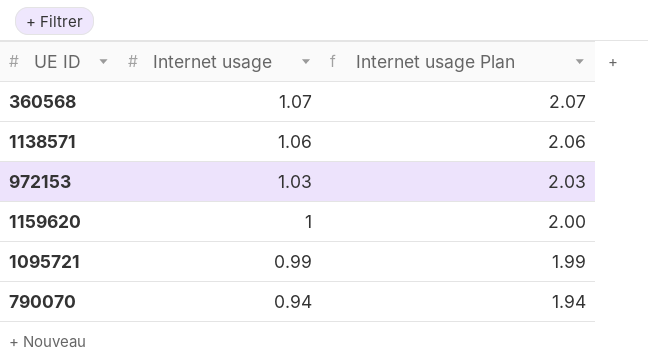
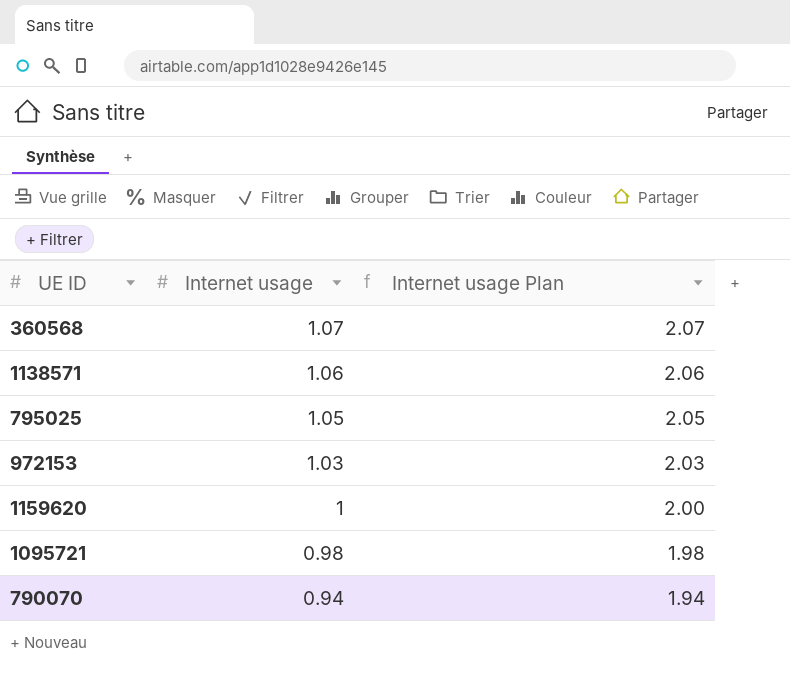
row 795025: none -> 1.05 | 2.05
1095721 | Internet usage: 0.99 -> 0.98
1095721 | Internet usage Plan: 1.99 -> 1.98

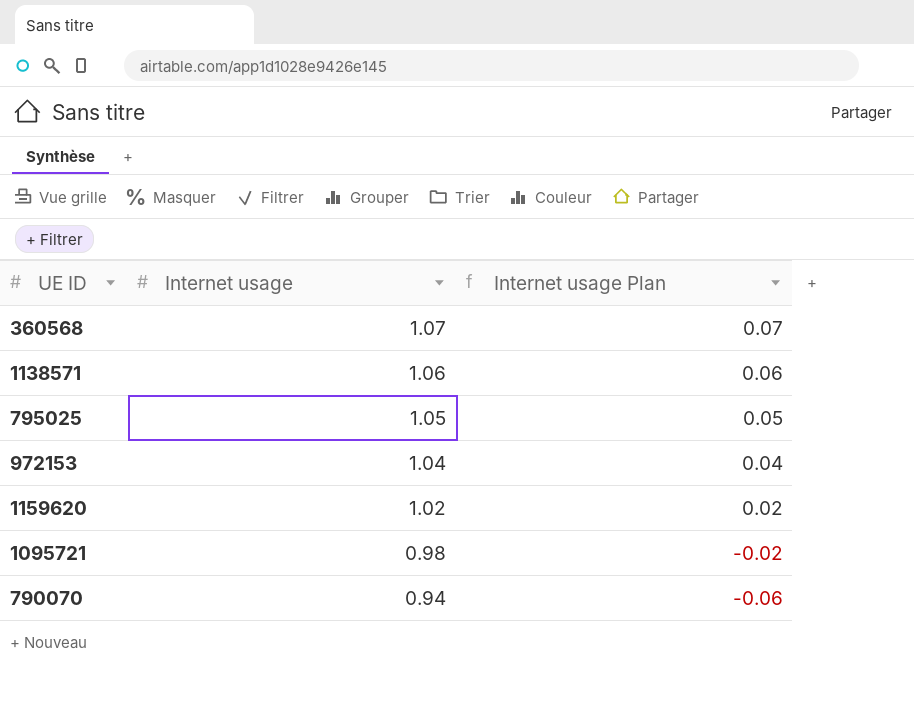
column Internet usage Plan | formula: [Internet usage] + 1 -> [Internet usage] - 1
972153 | Internet usage: 1.03 -> 1.04
1159620 | Internet usage: 1 -> 1.02

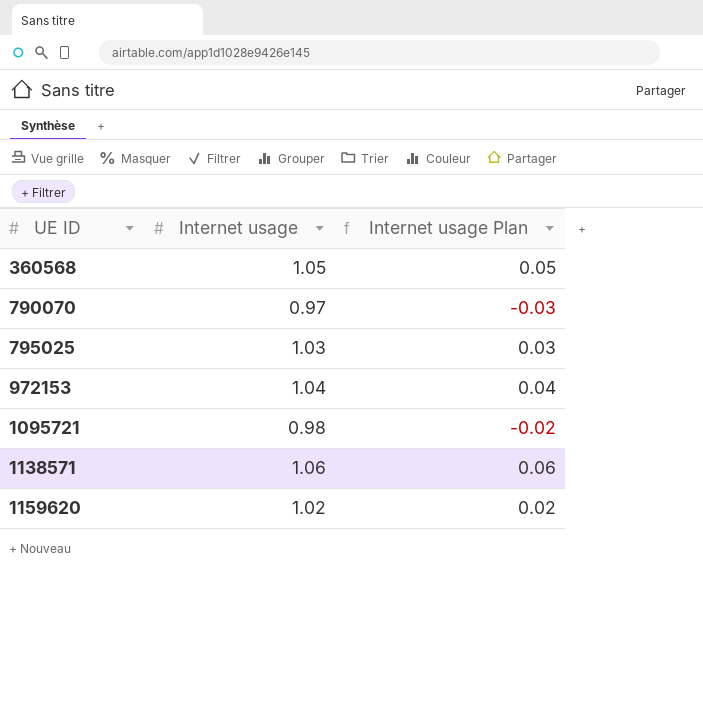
row order: Internet usage descending -> UE ID ascending
360568 | Internet usage: 1.07 -> 1.05
360568 | Internet usage Plan: 0.07 -> 0.05
790070 | Internet usage: 0.94 -> 0.97
790070 | Internet usage Plan: -0.06 -> -0.03
795025 | Internet usage: 1.05 -> 1.03
795025 | Internet usage Plan: 0.05 -> 0.03

